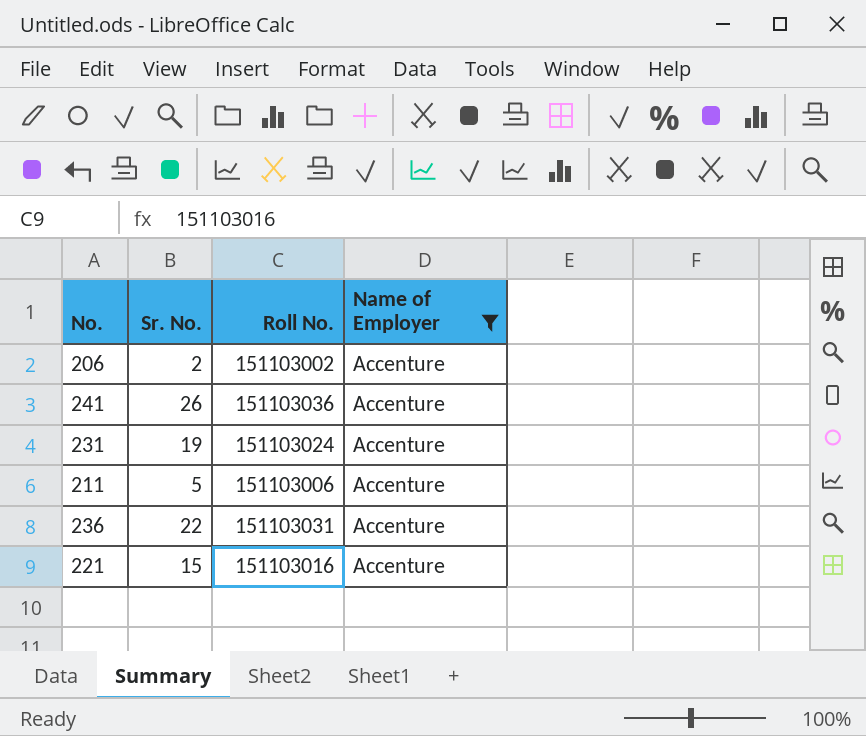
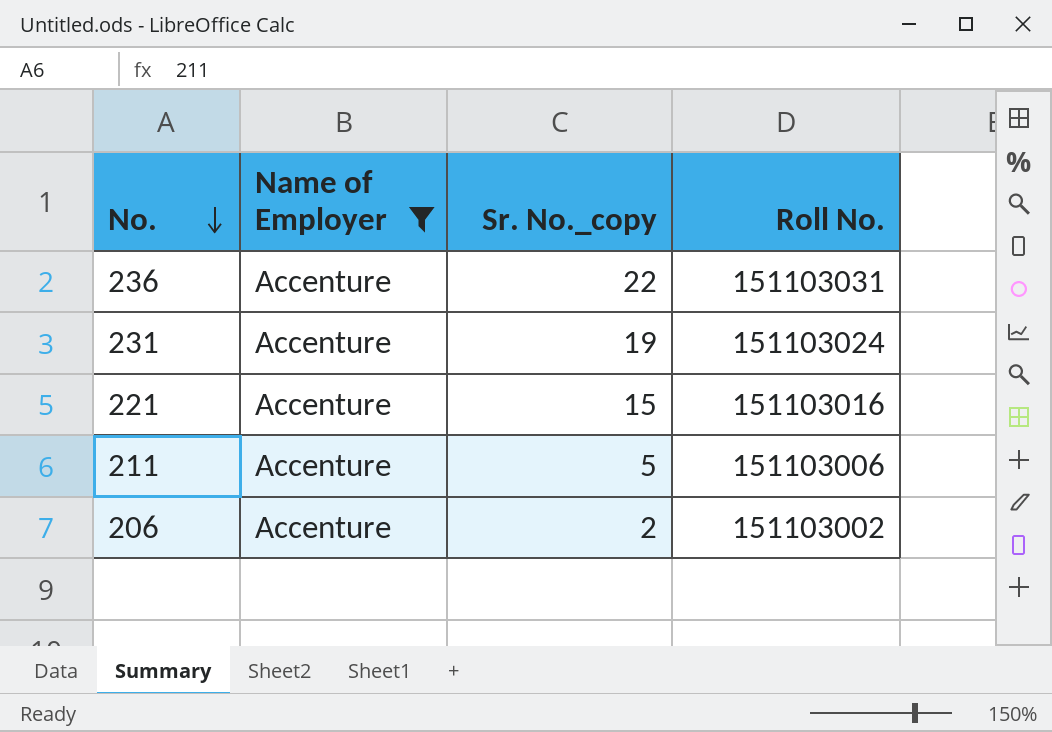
row order: none -> No. descending
column Name of Employer | position: 4 -> 2
column name: Sr. No. -> Sr. No._copy
row 241: 26 | 151103036 | Accenture -> none

